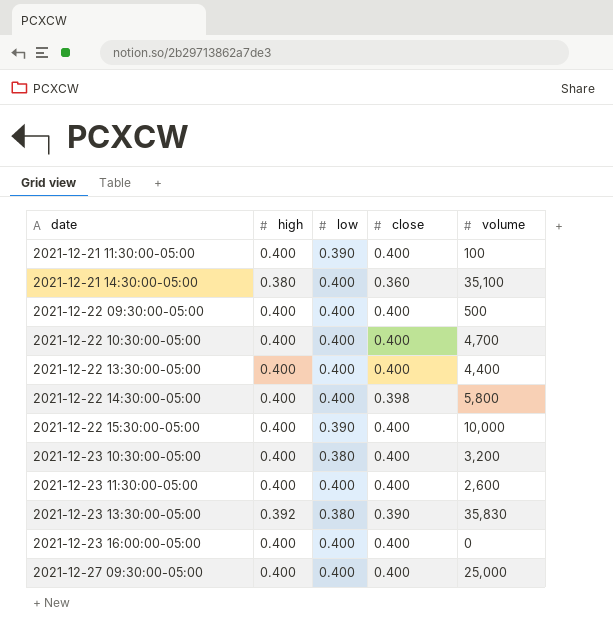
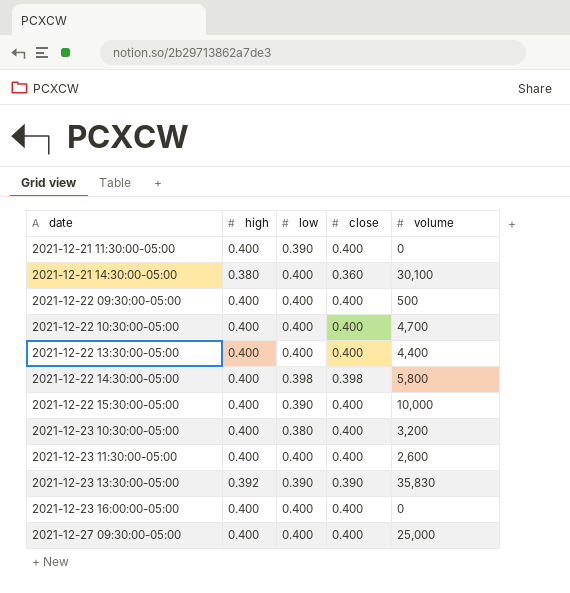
2021-12-21 11:30:00-05:00 | volume: 100 -> 0
2021-12-21 14:30:00-05:00 | volume: 35,100 -> 30,100
2021-12-22 14:30:00-05:00 | low: 0.400 -> 0.398
2021-12-23 13:30:00-05:00 | low: 0.380 -> 0.390

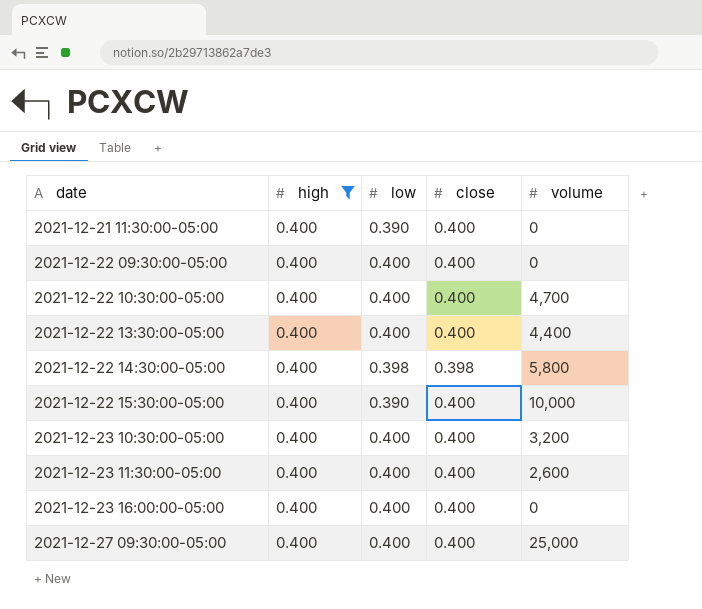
filter: none -> high = 0.400
2021-12-22 09:30:00-05:00 | volume: 500 -> 0
2021-12-23 10:30:00-05:00 | low: 0.380 -> 0.400

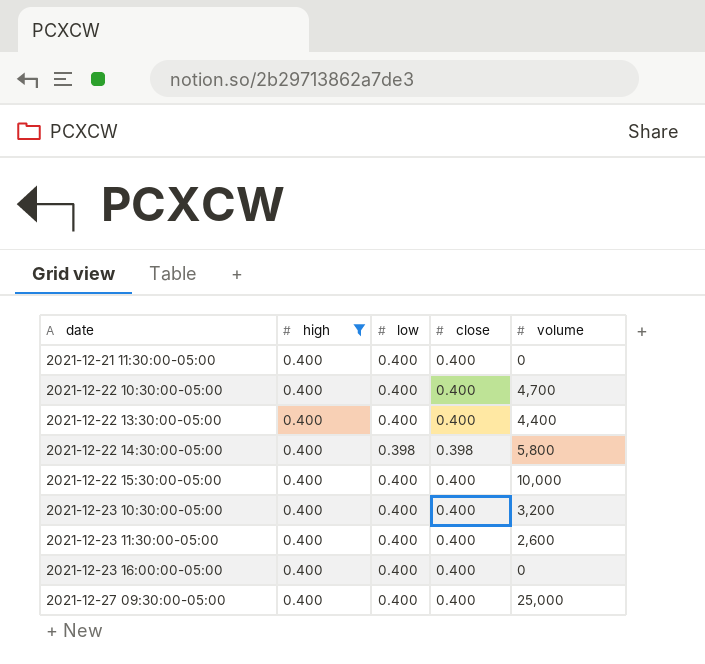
row 2021-12-22 09:30:00-05:00: 0.400 | 0.400 | 0.400 | 0 -> none
2021-12-21 11:30:00-05:00 | low: 0.390 -> 0.400
2021-12-22 15:30:00-05:00 | low: 0.390 -> 0.400

